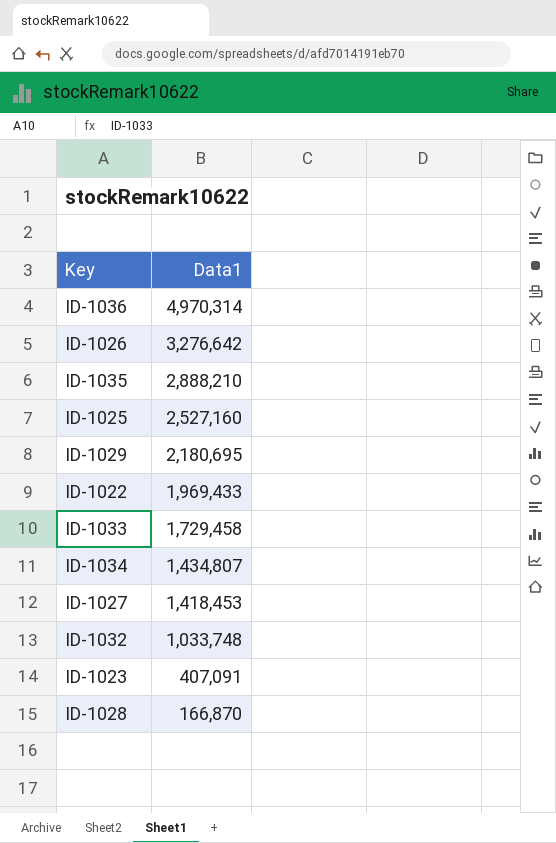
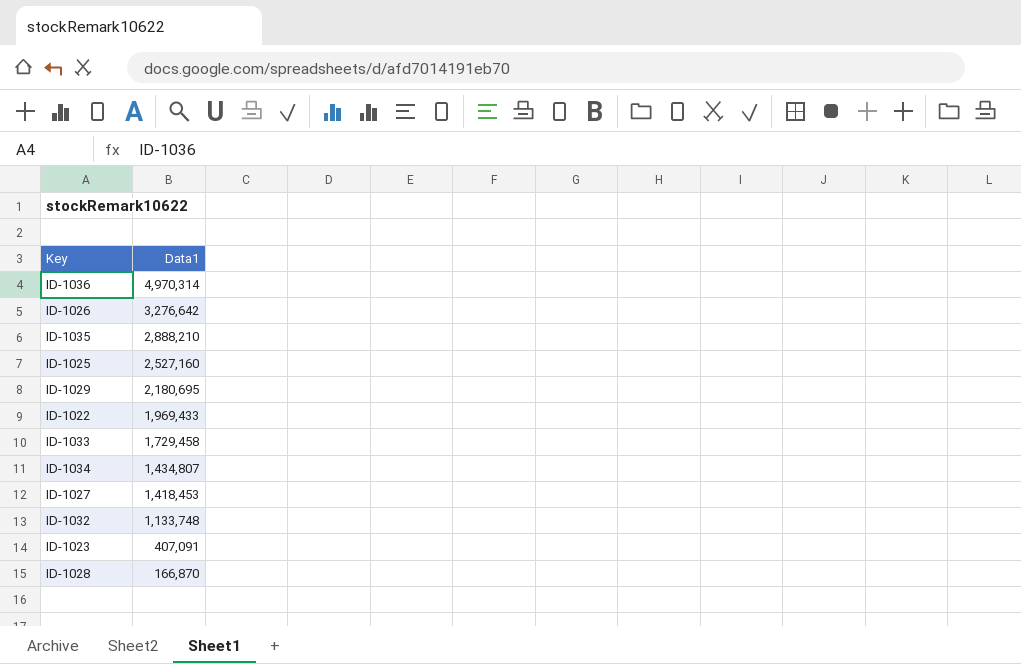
ID-1032 | Data1: 1,033,748 -> 1,133,748

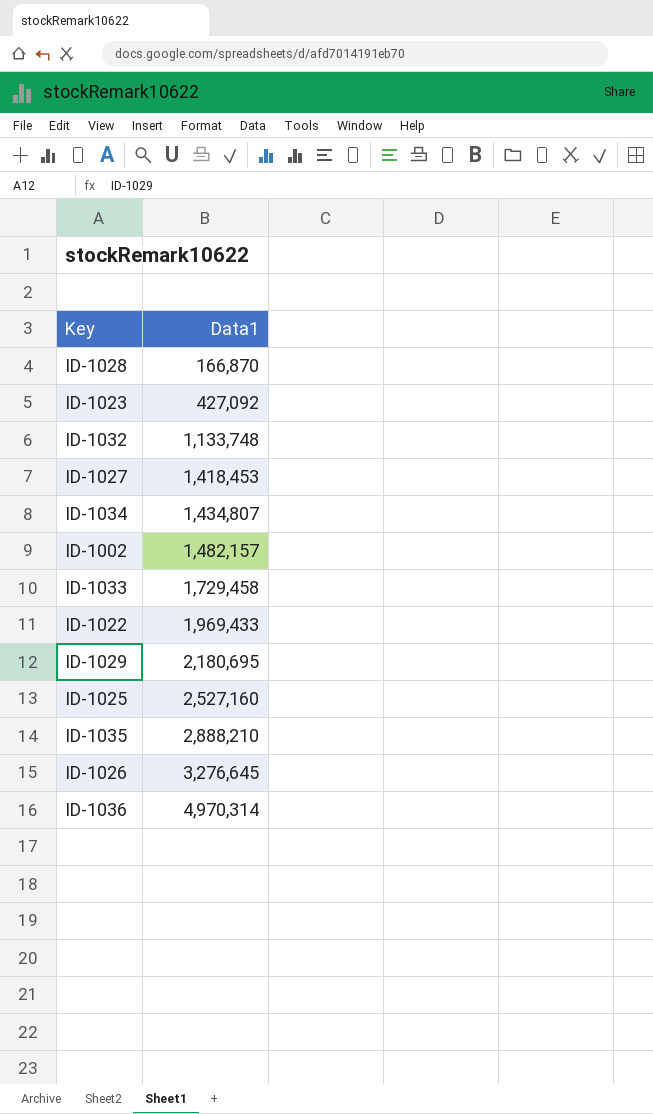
row order: Data1 descending -> Data1 ascending
ID-1023 | Data1: 407,091 -> 427,092
row ID-1002: none -> 1,482,157
ID-1026 | Data1: 3,276,642 -> 3,276,645

